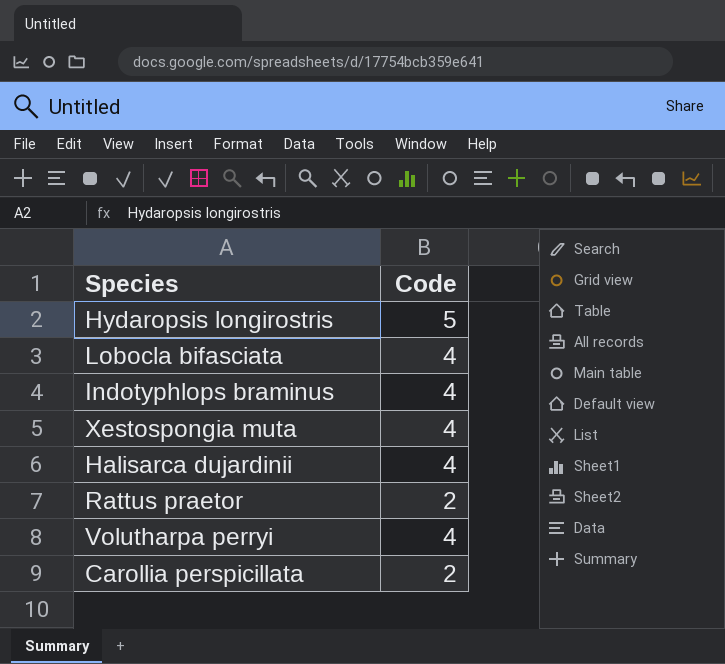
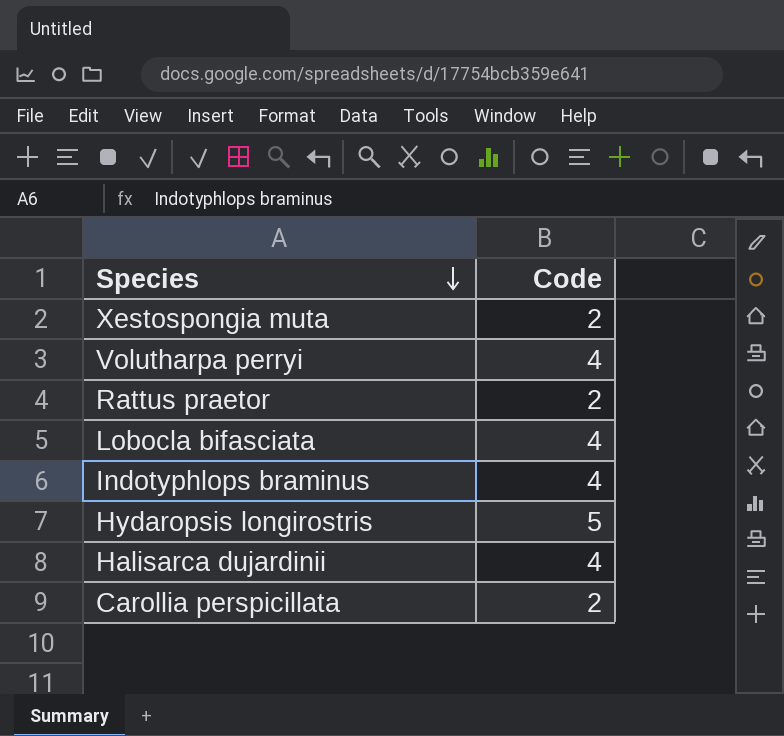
row order: none -> Species descending
Xestospongia muta | Code: 4 -> 2

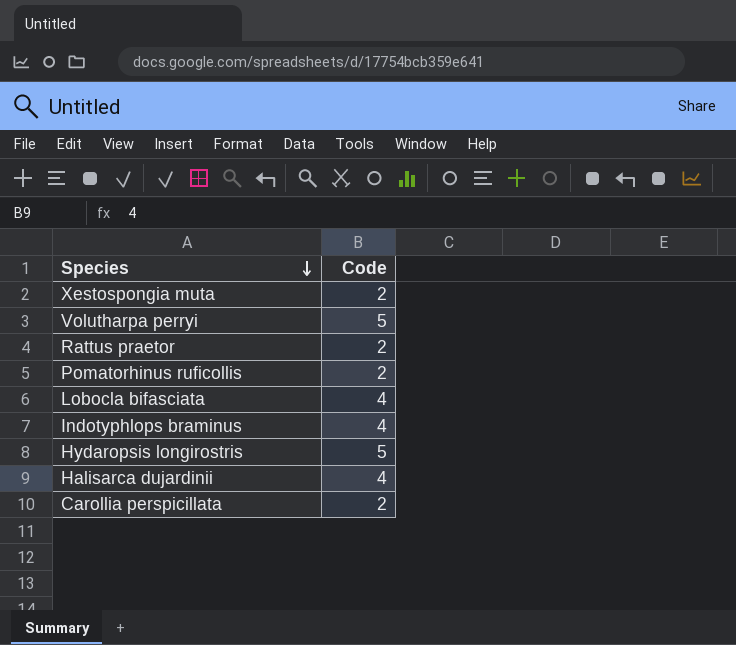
Volutharpa perryi | Code: 4 -> 5
row Pomatorhinus ruficollis: none -> 2

